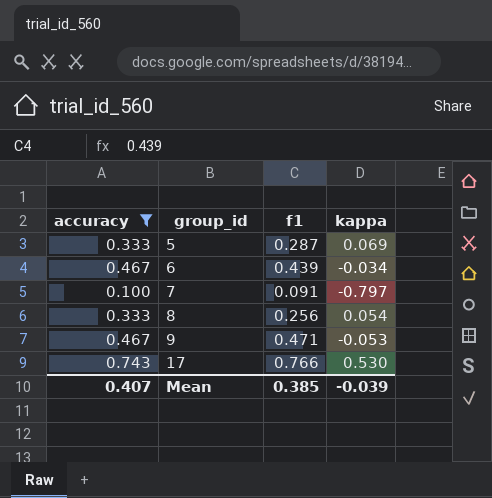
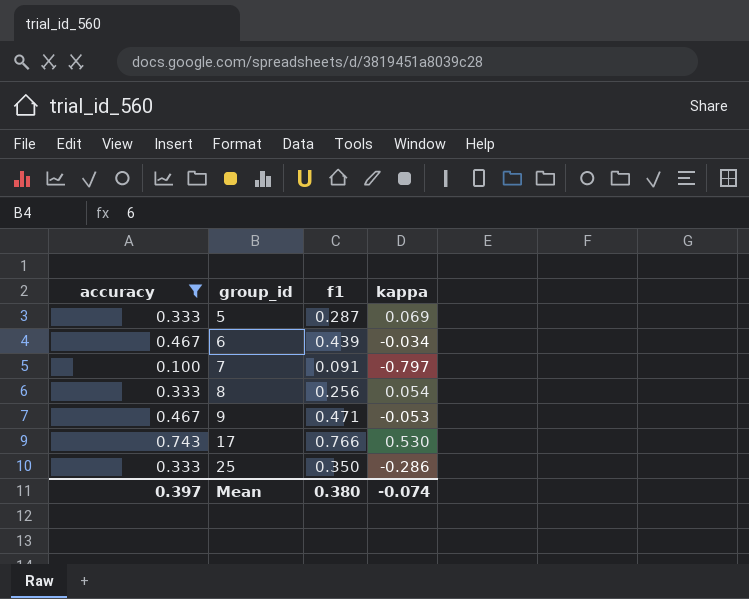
row 25: none -> 0.333 | 0.350 | -0.286
Mean | accuracy: 0.407 -> 0.397
Mean | f1: 0.385 -> 0.380
Mean | kappa: -0.039 -> -0.074

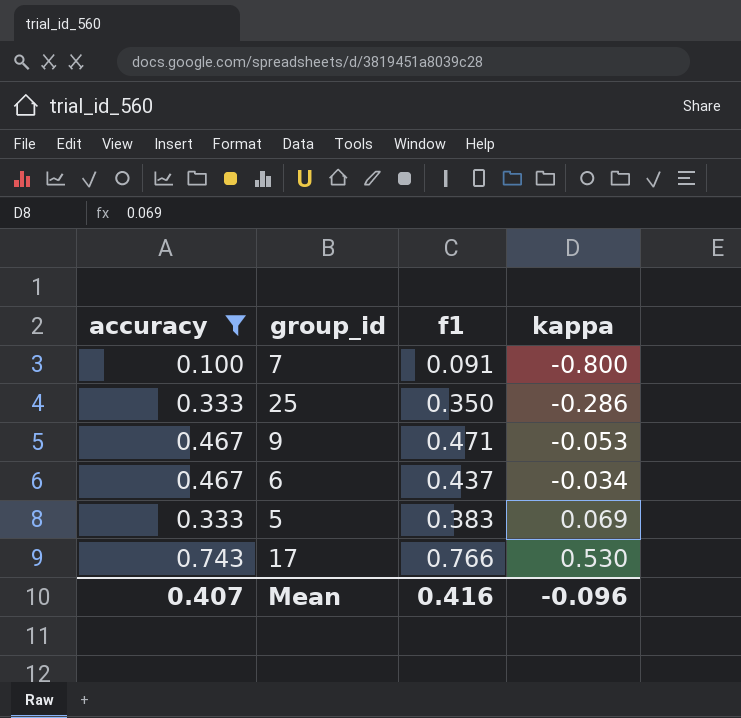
row order: group_id ascending -> kappa ascending
row 8: 0.333 | 0.256 | 0.054 -> none
7 | kappa: -0.797 -> -0.800
6 | f1: 0.439 -> 0.437
5 | f1: 0.287 -> 0.383
Mean | accuracy: 0.397 -> 0.407
Mean | f1: 0.380 -> 0.416
Mean | kappa: -0.074 -> -0.096

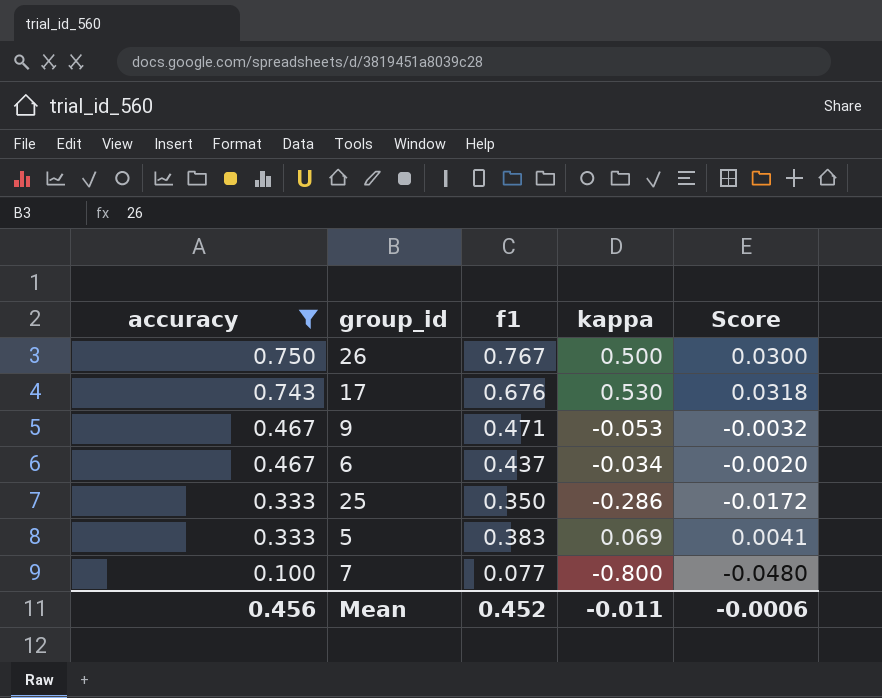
row order: kappa ascending -> accuracy descending
column Score | formula: none -> [kappa] * 0.06
row 26: none -> 0.750 | 0.767 | 0.500 | 0.0300
17 | f1: 0.766 -> 0.676
7 | f1: 0.091 -> 0.077
Mean | accuracy: 0.407 -> 0.456
Mean | f1: 0.416 -> 0.452
Mean | kappa: -0.096 -> -0.011

